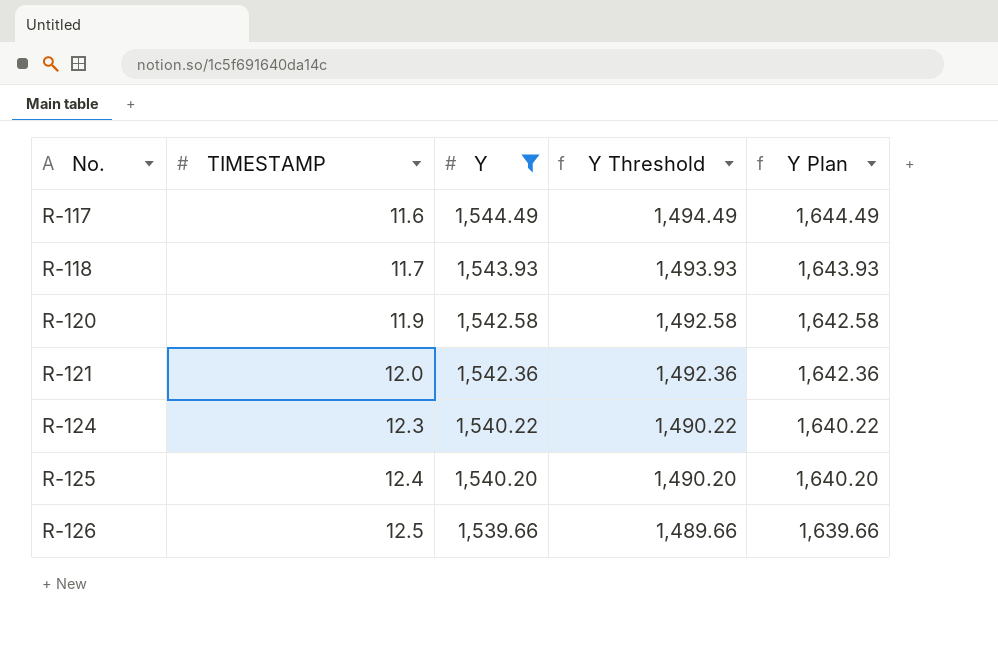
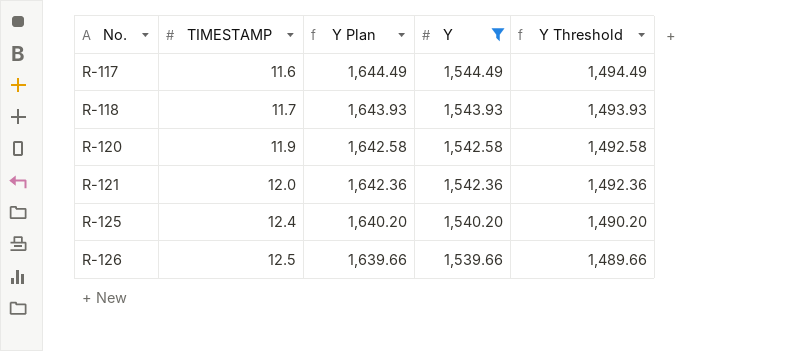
column Y Plan | position: 5 -> 3
row R-124: 12.3 | 1,540.22 | 1,490.22 | 1,640.22 -> none

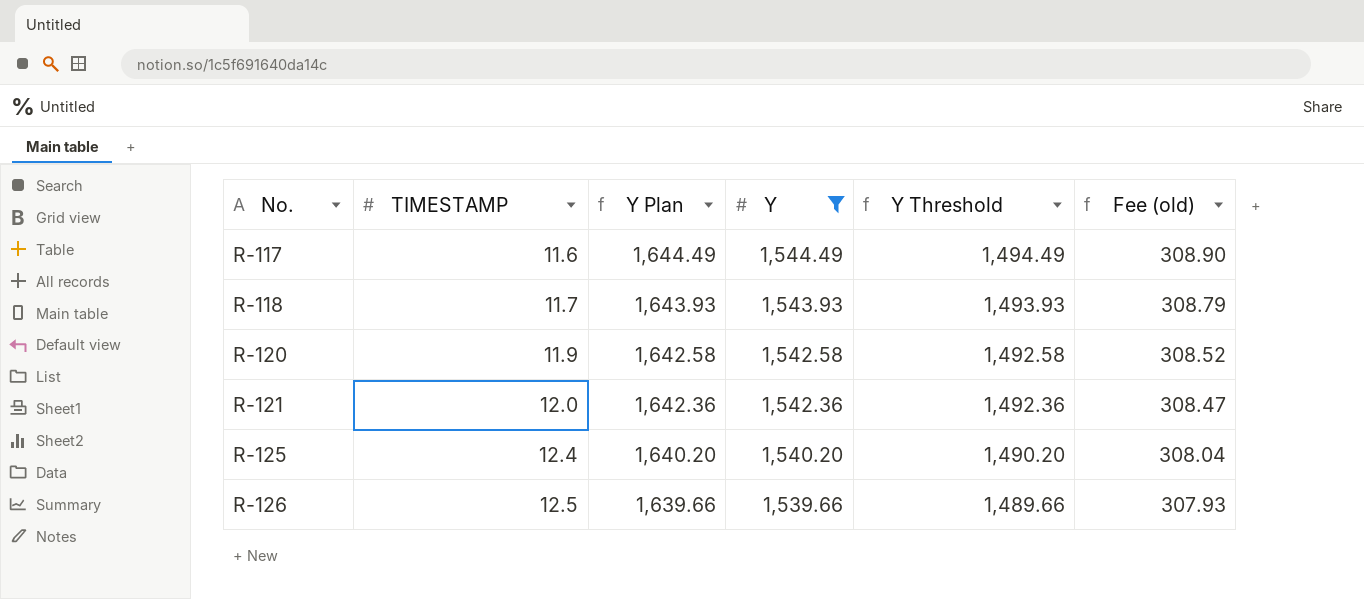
column Fee (old) | formula: none -> [Y] * 0.2

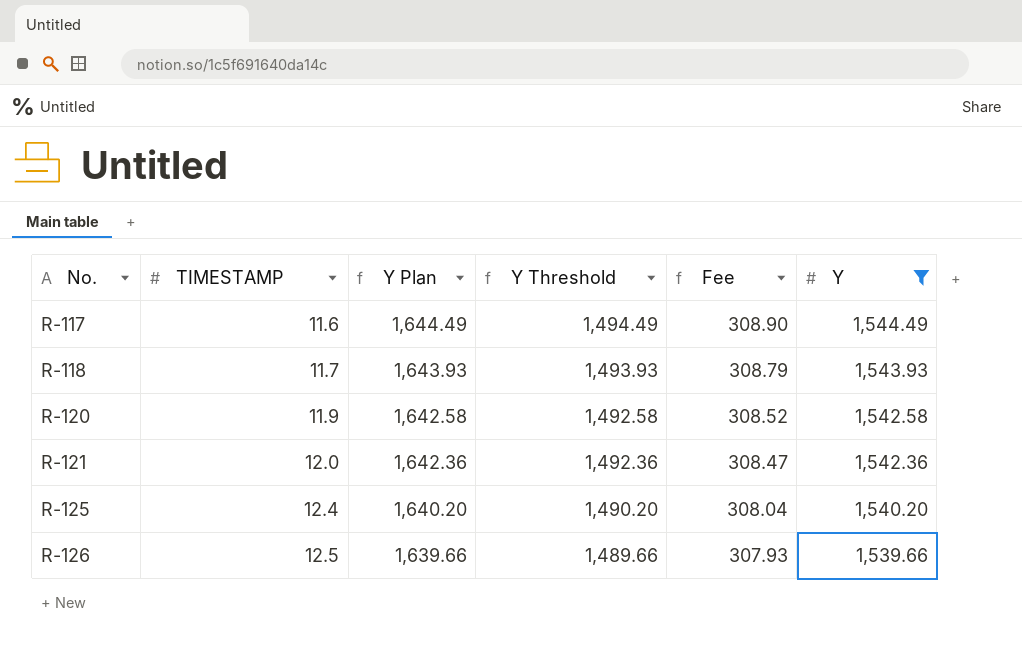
column name: Fee (old) -> Fee
column Y | position: 4 -> 6

